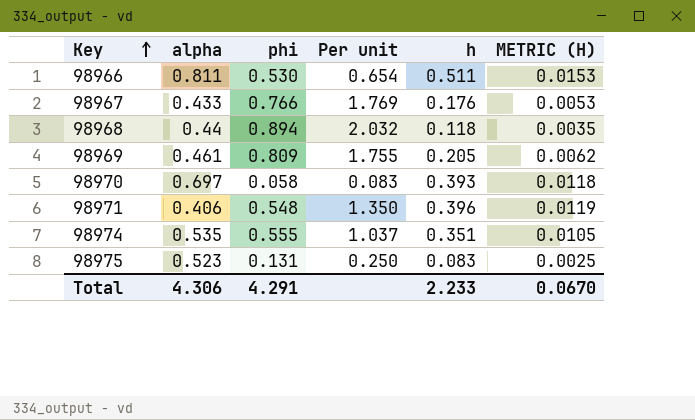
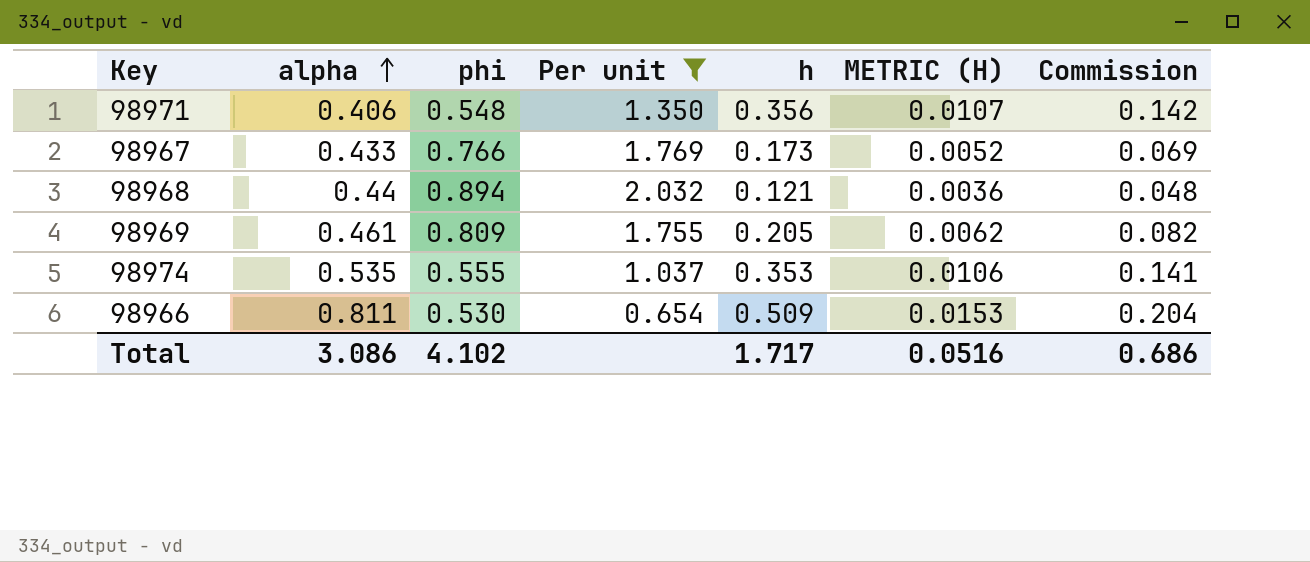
filter: none -> Per unit >= 0.654
row order: Key ascending -> alpha ascending
column Commission | formula: none -> [h] * 0.4
98971 | h: 0.396 -> 0.356
98971 | METRIC (H): 0.0119 -> 0.0107
98967 | h: 0.176 -> 0.173
98967 | METRIC (H): 0.0053 -> 0.0052
98968 | h: 0.118 -> 0.121
98968 | METRIC (H): 0.0035 -> 0.0036
98974 | h: 0.351 -> 0.353
98974 | METRIC (H): 0.0105 -> 0.0106
98966 | h: 0.511 -> 0.509
Total | alpha: 4.306 -> 3.086
Total | phi: 4.291 -> 4.102
Total | h: 2.233 -> 1.717
Total | METRIC (H): 0.0670 -> 0.0516

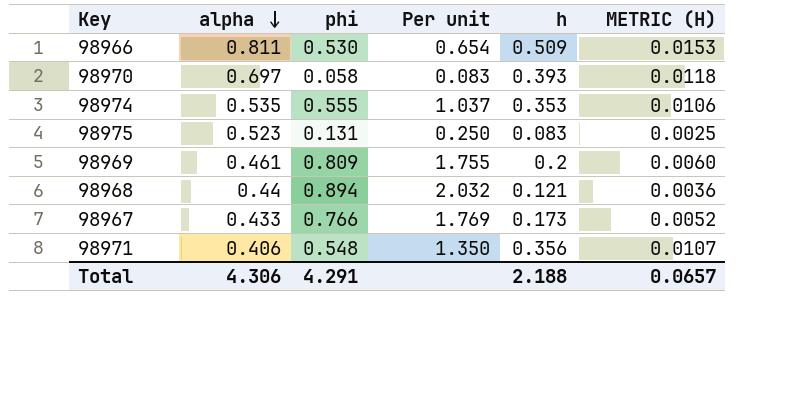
filter: Per unit >= 0.654 -> none
row order: alpha ascending -> alpha descending
column Commission | formula: [h] * 0.4 -> none
98969 | h: 0.205 -> 0.2
98969 | METRIC (H): 0.0062 -> 0.0060
Total | alpha: 3.086 -> 4.306
Total | phi: 4.102 -> 4.291
Total | h: 1.717 -> 2.188
Total | METRIC (H): 0.0516 -> 0.0657

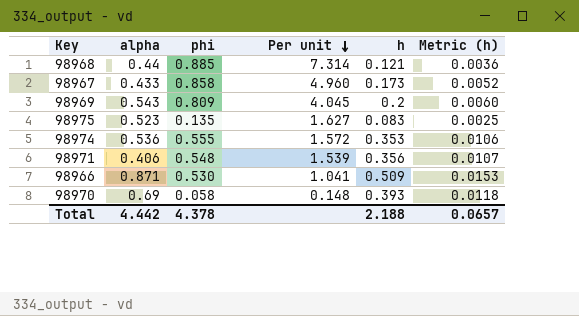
row order: alpha descending -> Per unit descending
column Per unit | formula: [phi] / [alpha] -> [phi] / [h]
column name: METRIC (H) -> Metric (h)
98968 | phi: 0.894 -> 0.885
98967 | phi: 0.766 -> 0.858
98969 | alpha: 0.461 -> 0.543
98975 | phi: 0.131 -> 0.135
98974 | alpha: 0.535 -> 0.536
98966 | alpha: 0.811 -> 0.871
98970 | alpha: 0.697 -> 0.69
Total | alpha: 4.306 -> 4.442
Total | phi: 4.291 -> 4.378

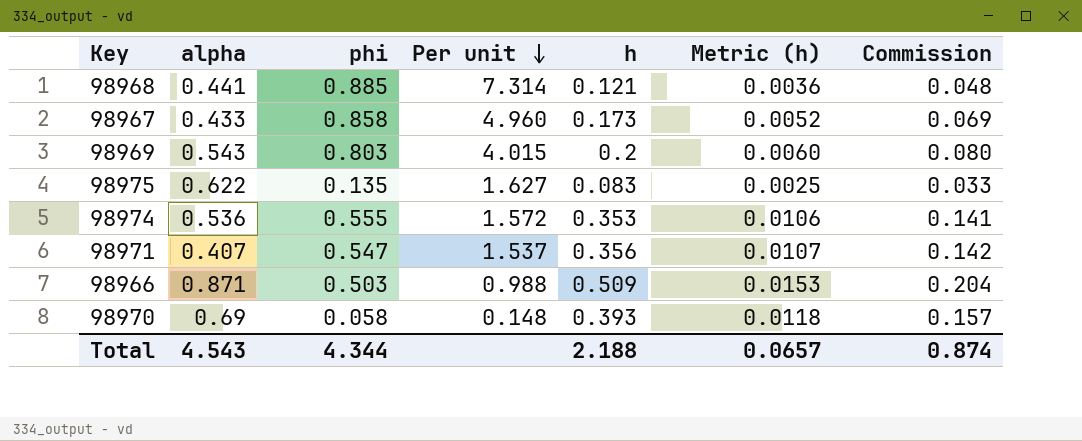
column Commission | formula: none -> [h] * 0.4
98968 | alpha: 0.44 -> 0.441
98969 | phi: 0.809 -> 0.803
98969 | Per unit: 4.045 -> 4.015
98975 | alpha: 0.523 -> 0.622
98971 | alpha: 0.406 -> 0.407
98971 | phi: 0.548 -> 0.547
98971 | Per unit: 1.539 -> 1.537
98966 | phi: 0.530 -> 0.503
98966 | Per unit: 1.041 -> 0.988
Total | alpha: 4.442 -> 4.543
Total | phi: 4.378 -> 4.344

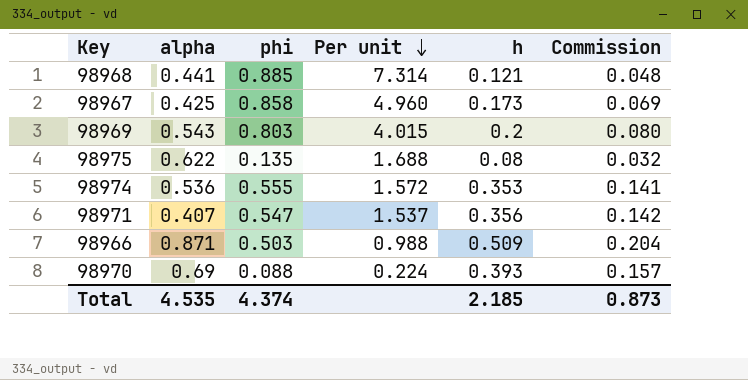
column Metric (h) | formula: [h] * 0.03 -> none
98967 | alpha: 0.433 -> 0.425
98975 | Per unit: 1.627 -> 1.688
98975 | h: 0.083 -> 0.08
98975 | Commission: 0.033 -> 0.032
98970 | phi: 0.058 -> 0.088
98970 | Per unit: 0.148 -> 0.224
Total | alpha: 4.543 -> 4.535
Total | phi: 4.344 -> 4.374
Total | h: 2.188 -> 2.185
Total | Commission: 0.874 -> 0.873

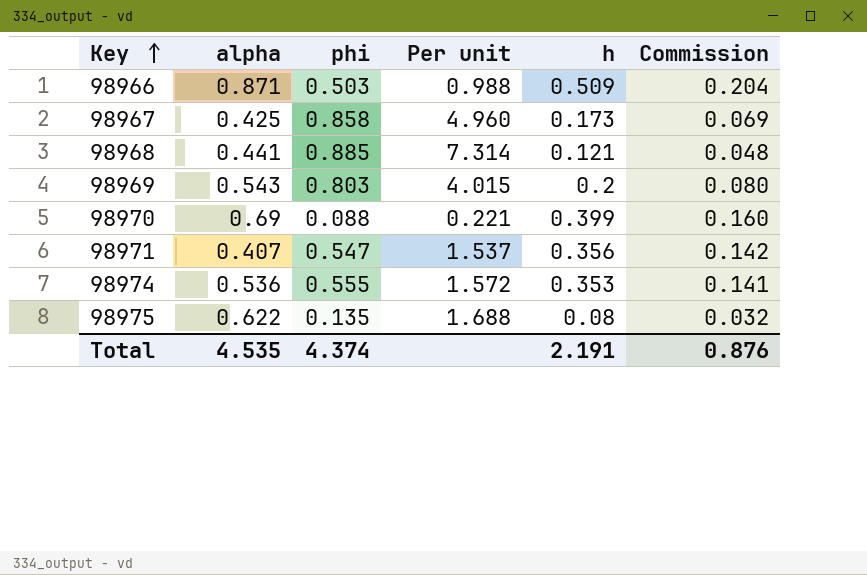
row order: Per unit descending -> Key ascending
98970 | Per unit: 0.224 -> 0.221
98970 | h: 0.393 -> 0.399
98970 | Commission: 0.157 -> 0.160
Total | h: 2.185 -> 2.191
Total | Commission: 0.873 -> 0.876

